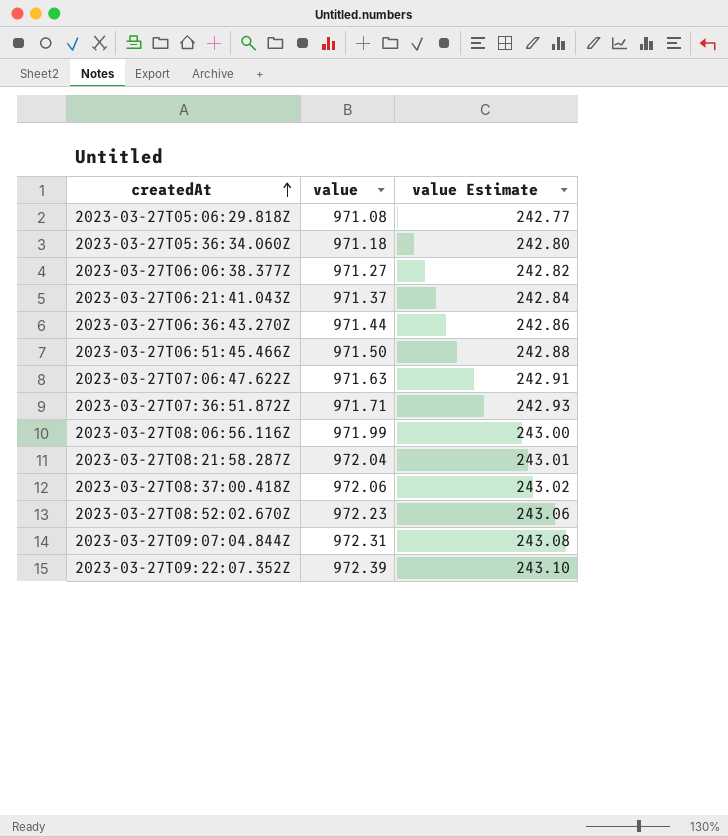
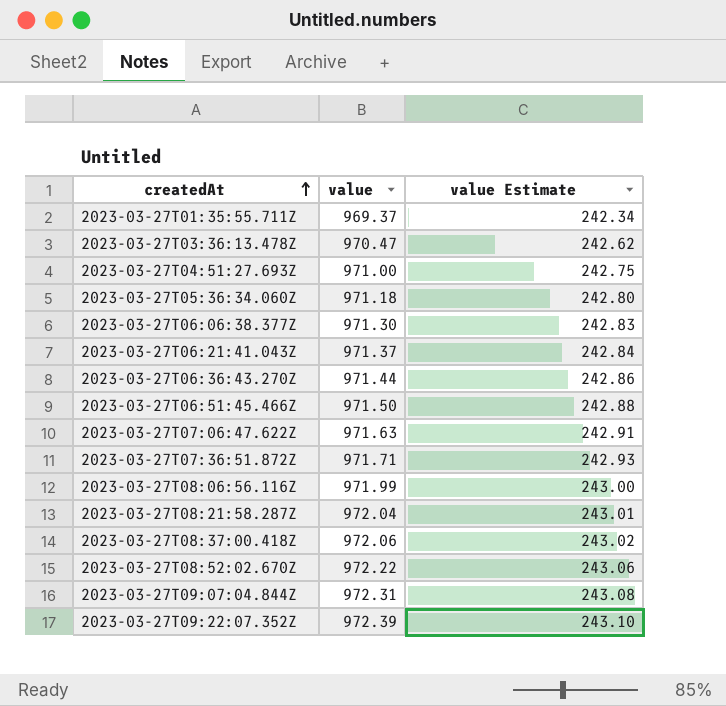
row 2023-03-27T05:06:29.818Z: 971.08 | 242.77 -> none
row 2023-03-27T01:35:55.711Z: none -> 969.37 | 242.34
row 2023-03-27T03:36:13.478Z: none -> 970.47 | 242.62
row 2023-03-27T04:51:27.693Z: none -> 971.00 | 242.75
2023-03-27T06:06:38.377Z | value: 971.27 -> 971.30
2023-03-27T06:06:38.377Z | value Estimate: 242.82 -> 242.83
2023-03-27T08:52:02.670Z | value: 972.23 -> 972.22

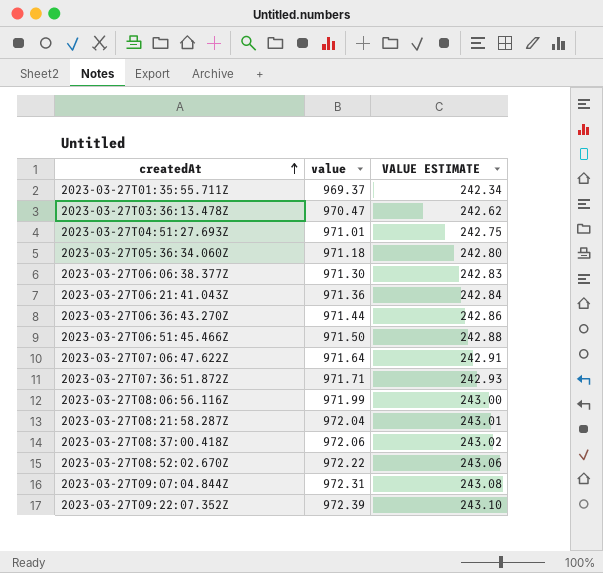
column name: value Estimate -> VALUE ESTIMATE
2023-03-27T04:51:27.693Z | value: 971.00 -> 971.01
2023-03-27T06:21:41.043Z | value: 971.37 -> 971.36
2023-03-27T07:06:47.622Z | value: 971.63 -> 971.64

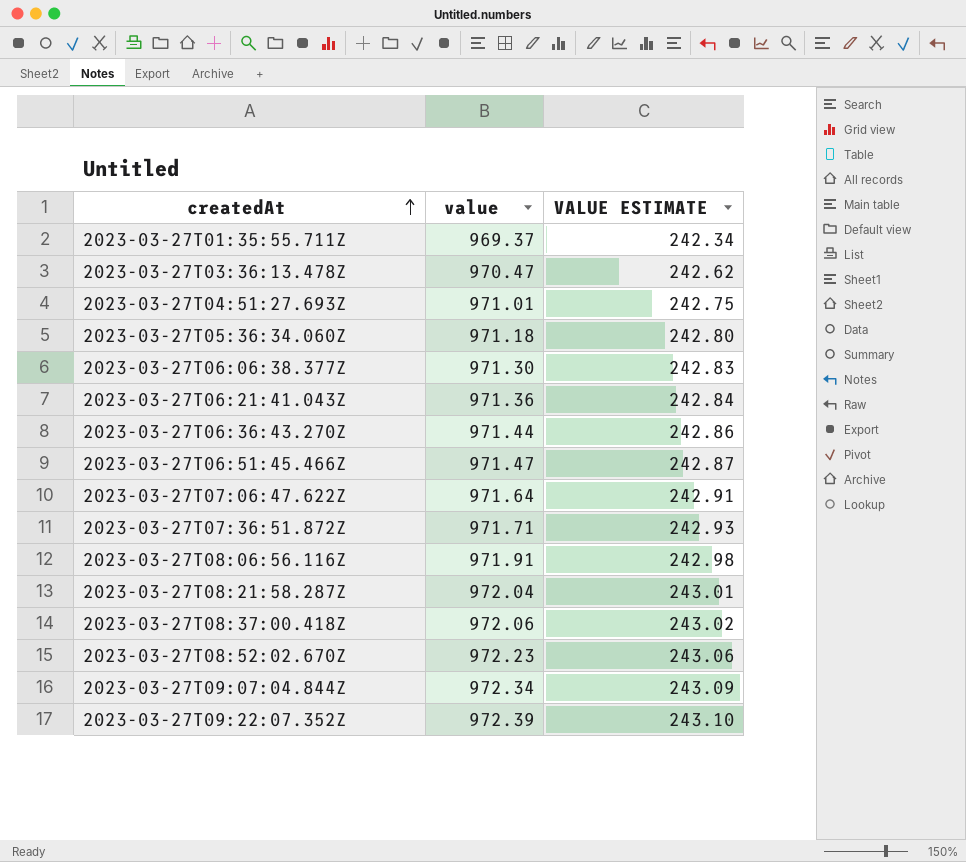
2023-03-27T06:51:45.466Z | value: 971.50 -> 971.47
2023-03-27T06:51:45.466Z | VALUE ESTIMATE: 242.88 -> 242.87
2023-03-27T08:06:56.116Z | value: 971.99 -> 971.91
2023-03-27T08:06:56.116Z | VALUE ESTIMATE: 243.00 -> 242.98
2023-03-27T08:52:02.670Z | value: 972.22 -> 972.23
2023-03-27T09:07:04.844Z | value: 972.31 -> 972.34
2023-03-27T09:07:04.844Z | VALUE ESTIMATE: 243.08 -> 243.09

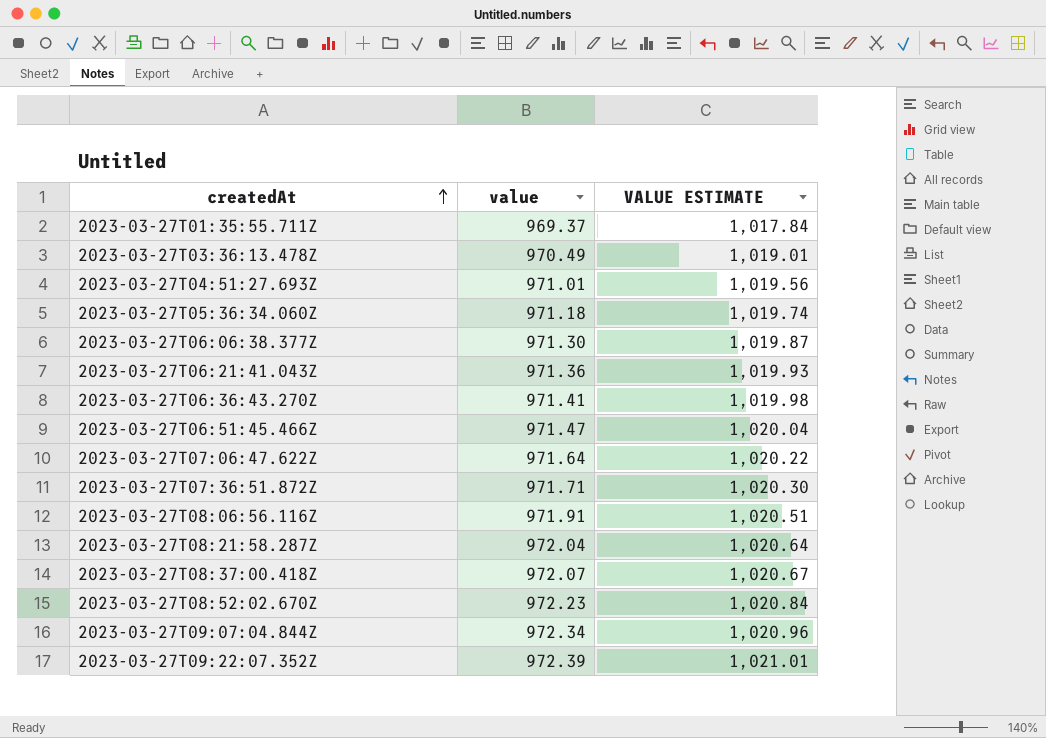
column VALUE ESTIMATE | formula: [value] * 0.25 -> [value] * 1.05
2023-03-27T03:36:13.478Z | value: 970.47 -> 970.49
2023-03-27T06:36:43.270Z | value: 971.44 -> 971.41
2023-03-27T08:37:00.418Z | value: 972.06 -> 972.07

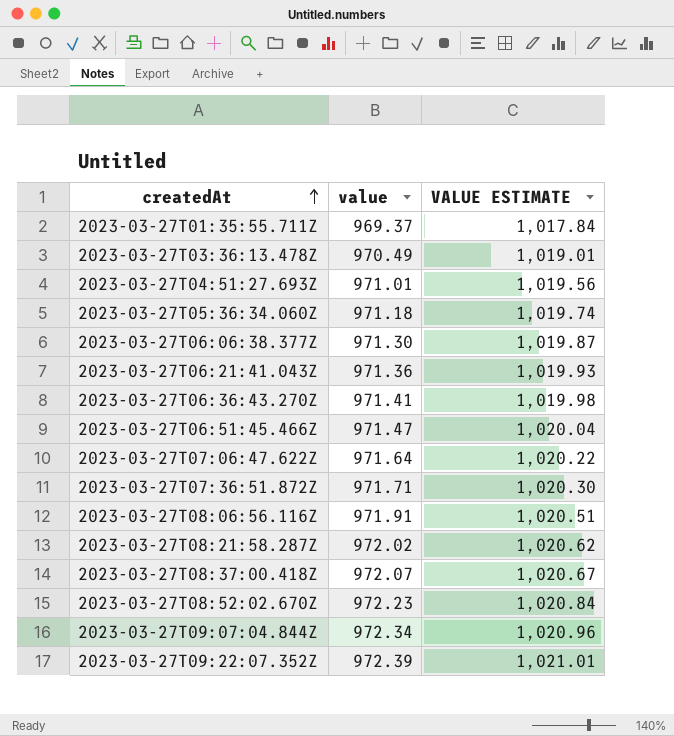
2023-03-27T08:21:58.287Z | value: 972.04 -> 972.02
2023-03-27T08:21:58.287Z | VALUE ESTIMATE: 1,020.64 -> 1,020.62

